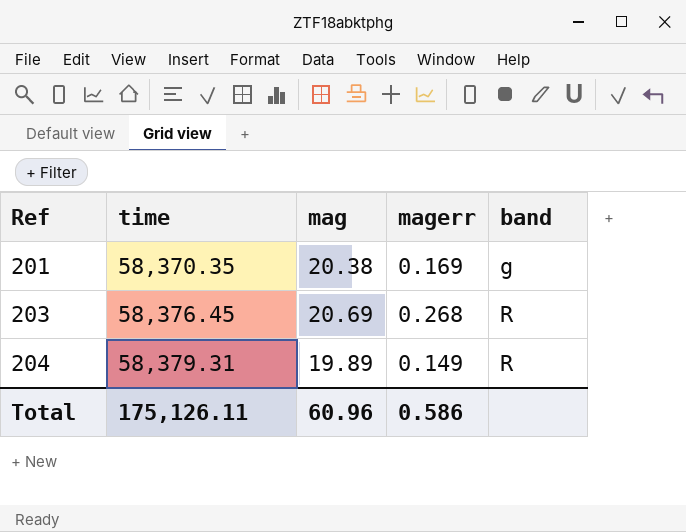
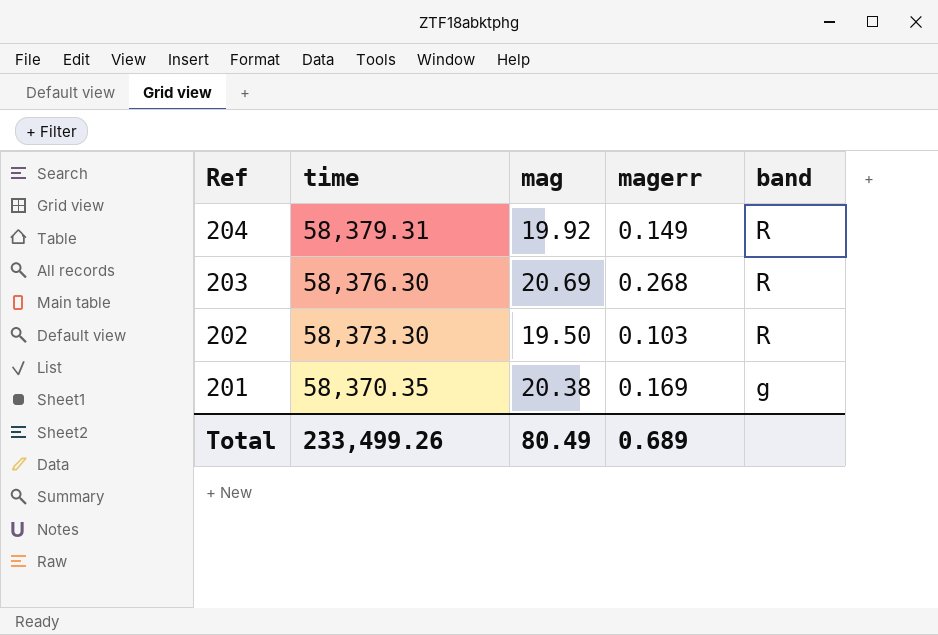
row order: Ref ascending -> Ref descending
204 | mag: 19.89 -> 19.92
203 | time: 58,376.45 -> 58,376.30
row 202: none -> 58,373.30 | 19.50 | 0.103 | R
Total | time: 175,126.11 -> 233,499.26
Total | mag: 60.96 -> 80.49
Total | magerr: 0.586 -> 0.689

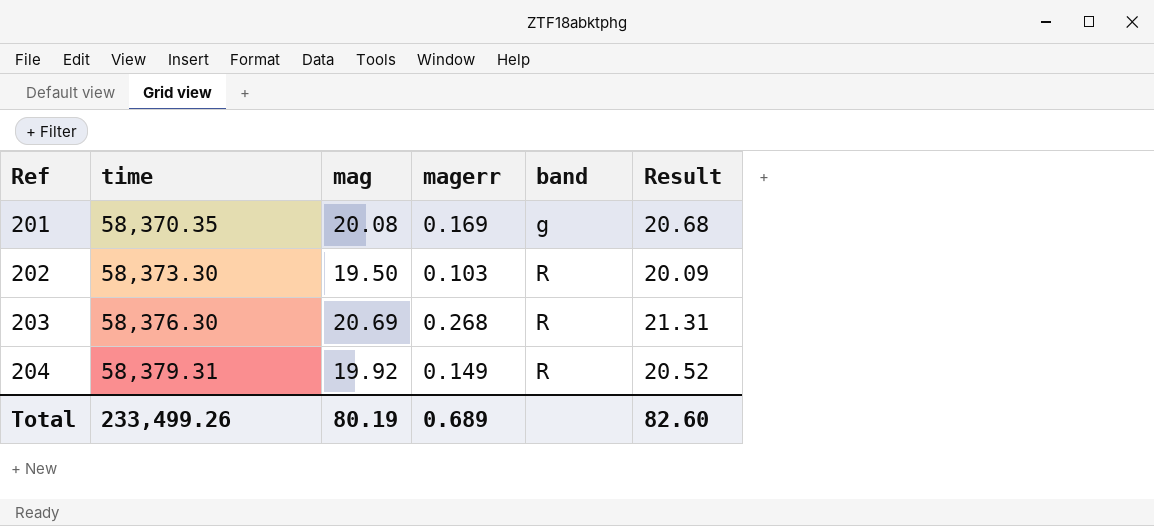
row order: Ref descending -> Ref ascending
column Result | formula: none -> [mag] * 1.03
201 | mag: 20.38 -> 20.08
Total | mag: 80.49 -> 80.19

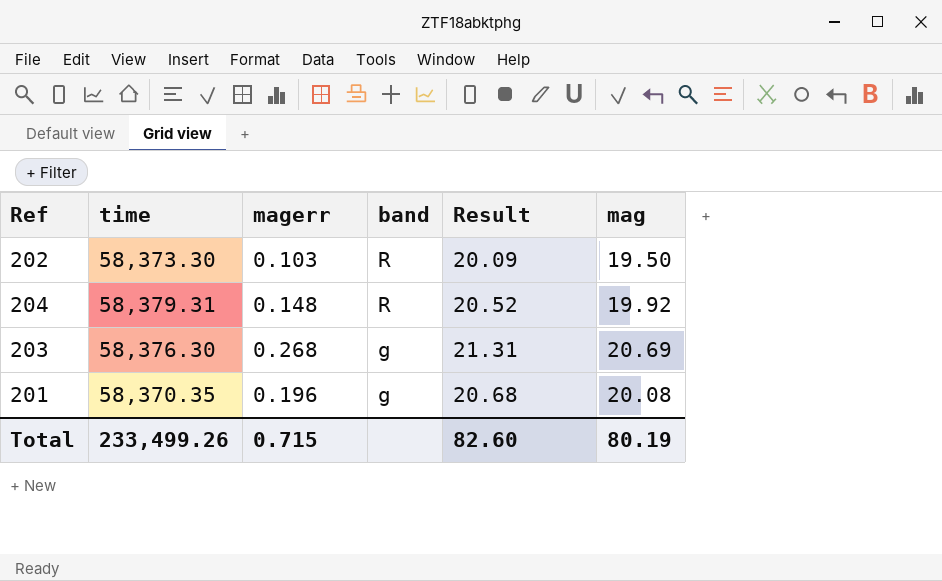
row order: Ref ascending -> band descending
column mag | position: 3 -> 6
204 | magerr: 0.149 -> 0.148
203 | band: R -> g
201 | magerr: 0.169 -> 0.196
Total | magerr: 0.689 -> 0.715

